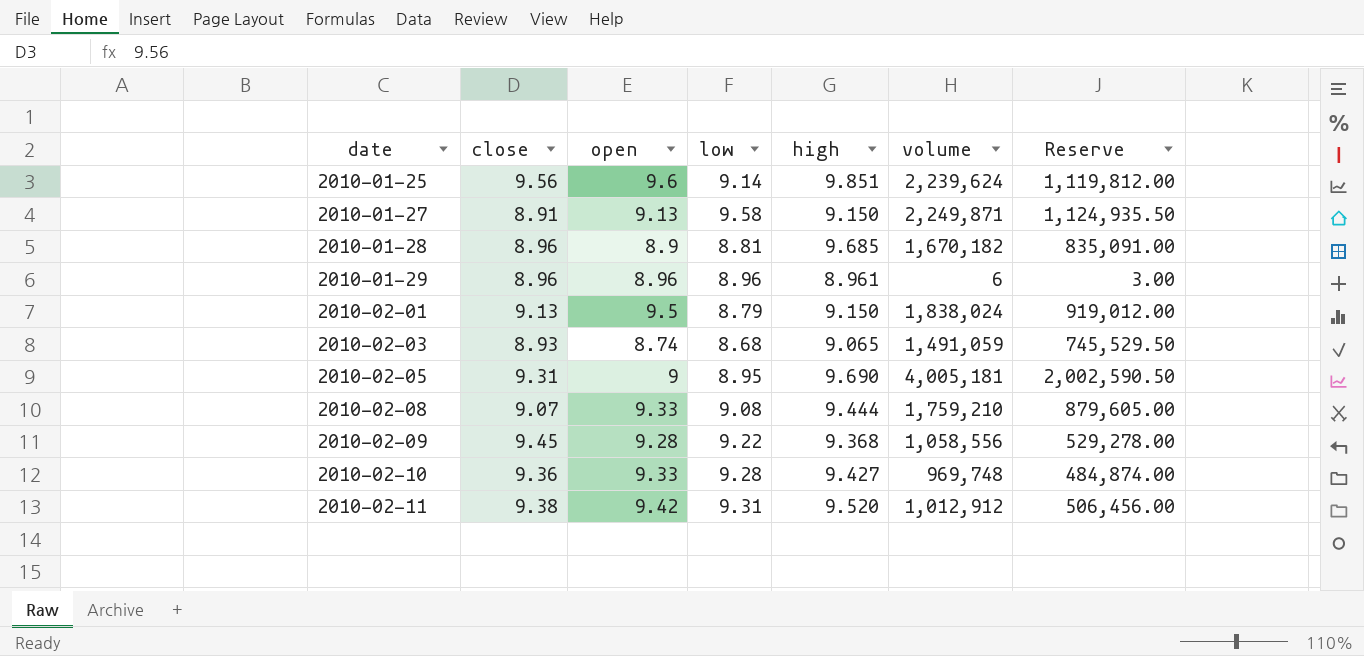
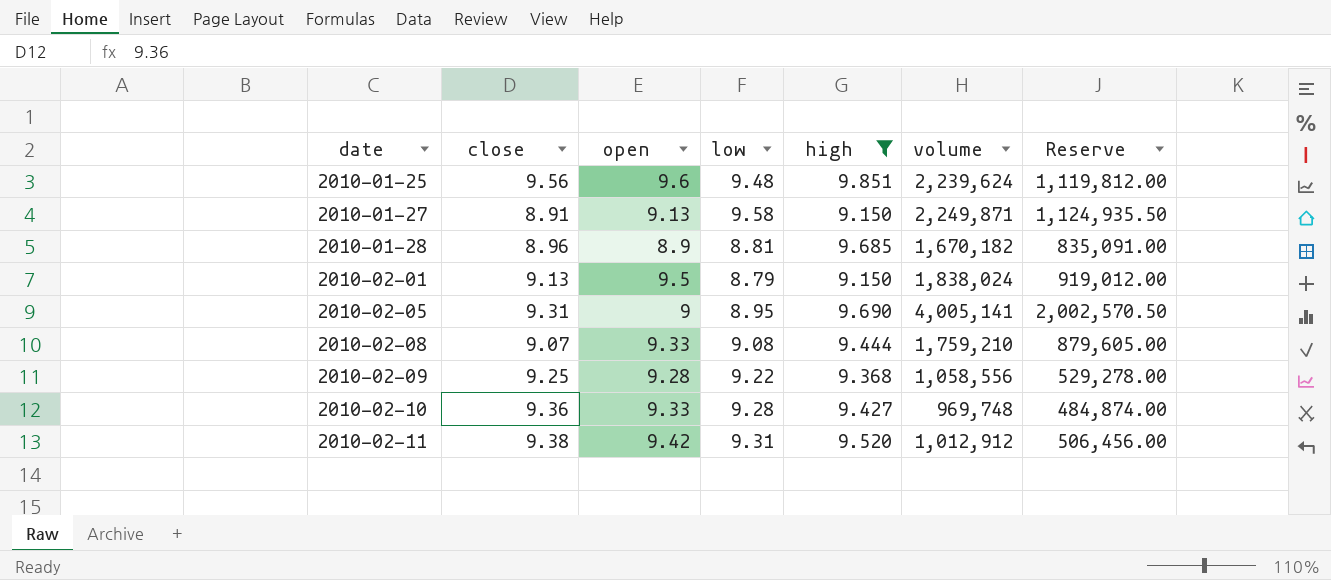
filter: none -> high >= 9.150
2010-01-25 | low: 9.14 -> 9.48
2010-02-05 | volume: 4,005,181 -> 4,005,141
2010-02-05 | Reserve: 2,002,590.50 -> 2,002,570.50
2010-02-09 | close: 9.45 -> 9.25

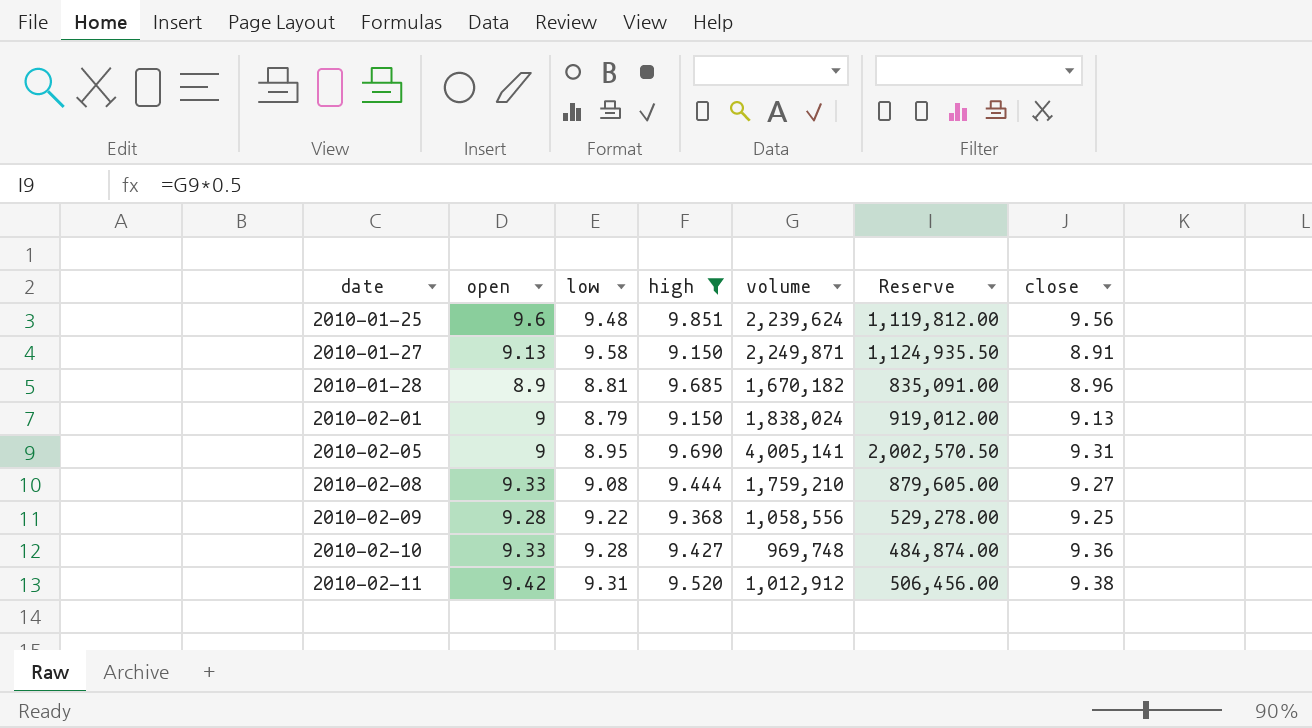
column close | position: 2 -> 7
2010-02-01 | open: 9.5 -> 9
2010-02-08 | close: 9.07 -> 9.27

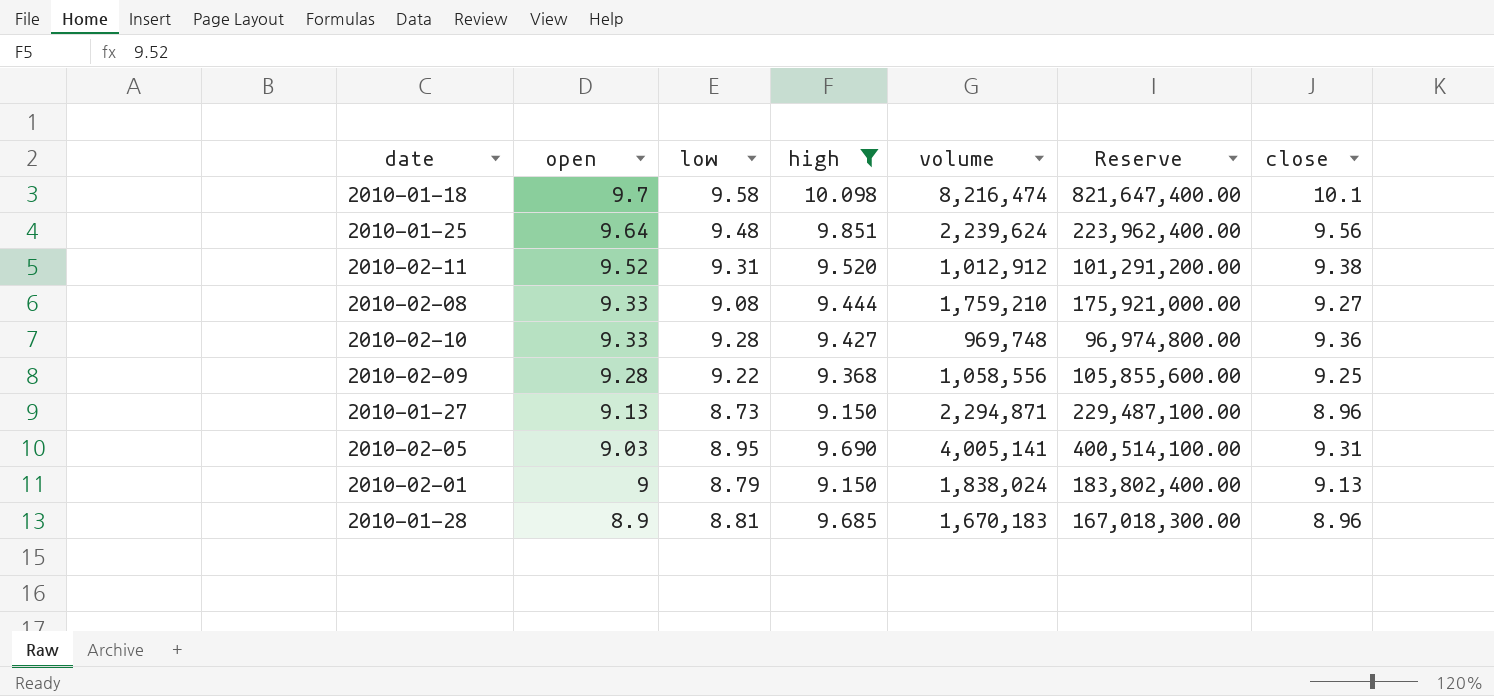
row order: date ascending -> open descending
column Reserve | formula: [volume] * 0.5 -> [volume] * 100
row 2010-01-18: none -> 9.7 | 9.58 | 10.098 | 8,216,474 | 821,647,400.00 | 10.1
2010-01-25 | open: 9.6 -> 9.64
2010-02-11 | open: 9.42 -> 9.52
2010-01-27 | low: 9.58 -> 8.73
2010-01-27 | volume: 2,249,871 -> 2,294,871
2010-01-27 | close: 8.91 -> 8.96
2010-02-05 | open: 9 -> 9.03
2010-01-28 | volume: 1,670,182 -> 1,670,183

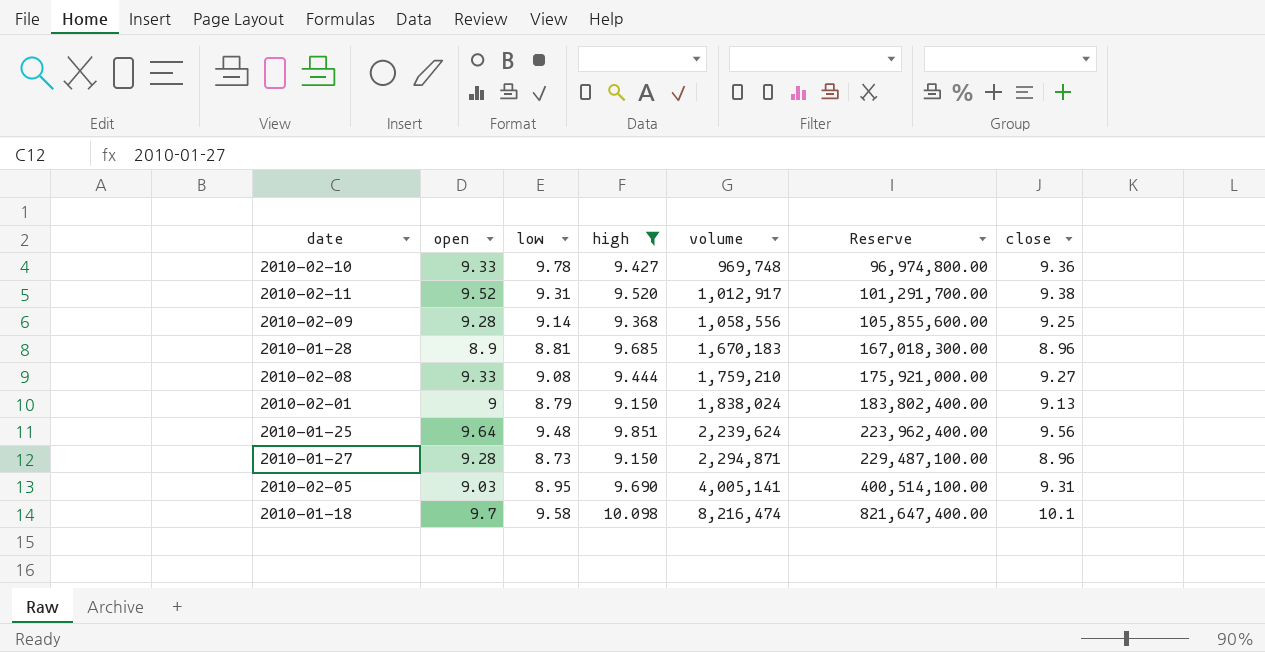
row order: open descending -> volume ascending
2010-02-10 | low: 9.28 -> 9.78
2010-02-11 | volume: 1,012,912 -> 1,012,917
2010-02-11 | Reserve: 101,291,200.00 -> 101,291,700.00
2010-02-09 | low: 9.22 -> 9.14
2010-01-27 | open: 9.13 -> 9.28

